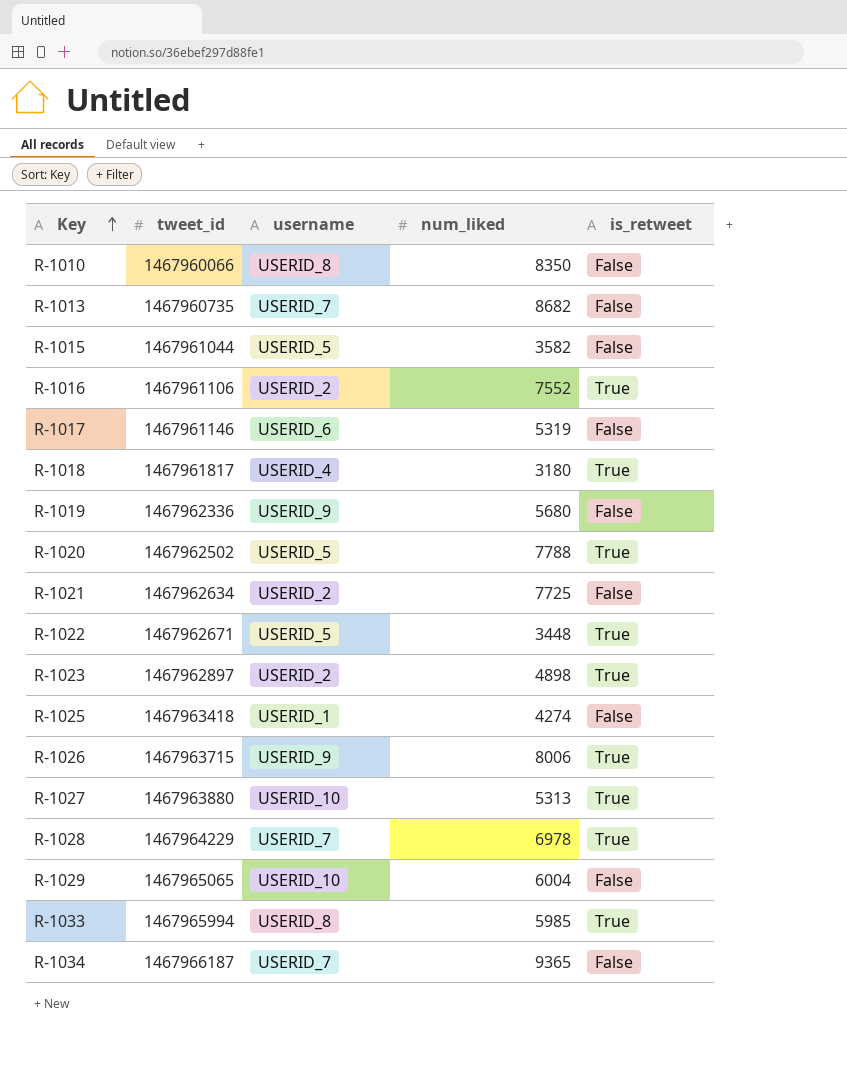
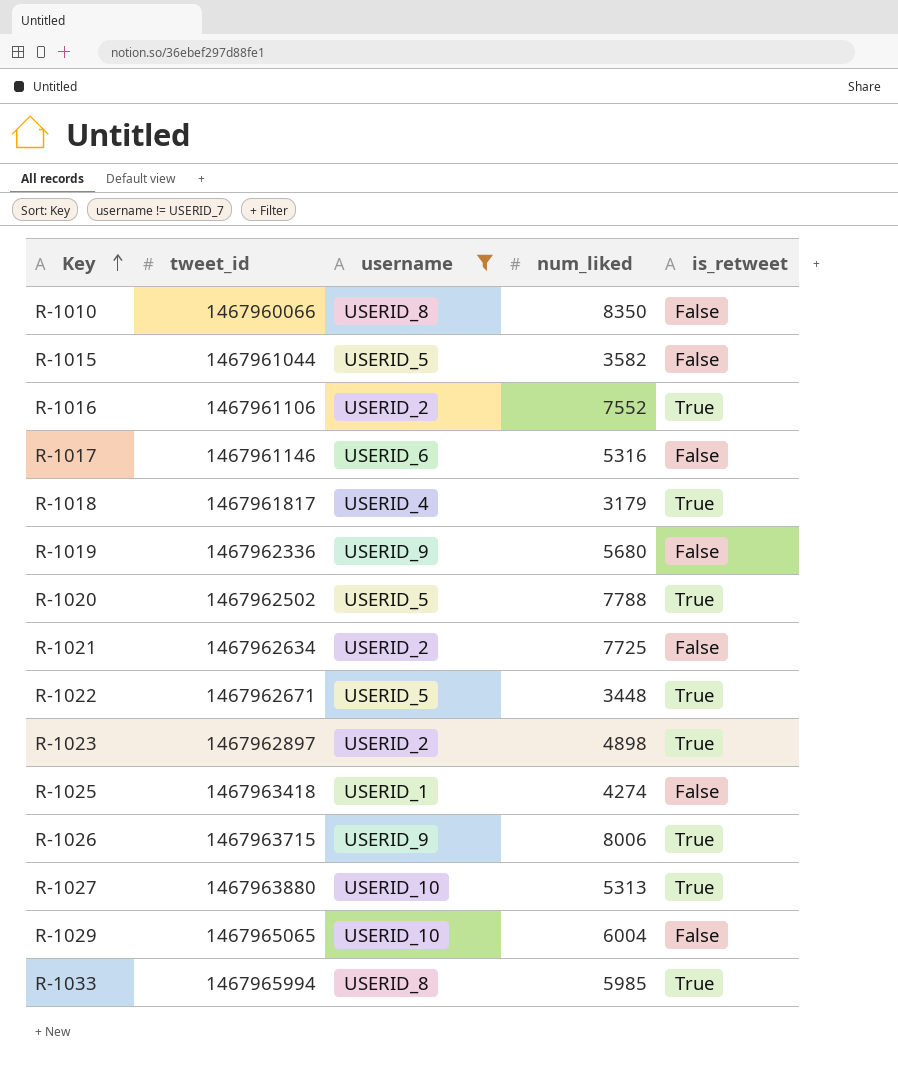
filter: none -> username != USERID_7
R-1017 | num_liked: 5319 -> 5316
R-1018 | num_liked: 3180 -> 3179

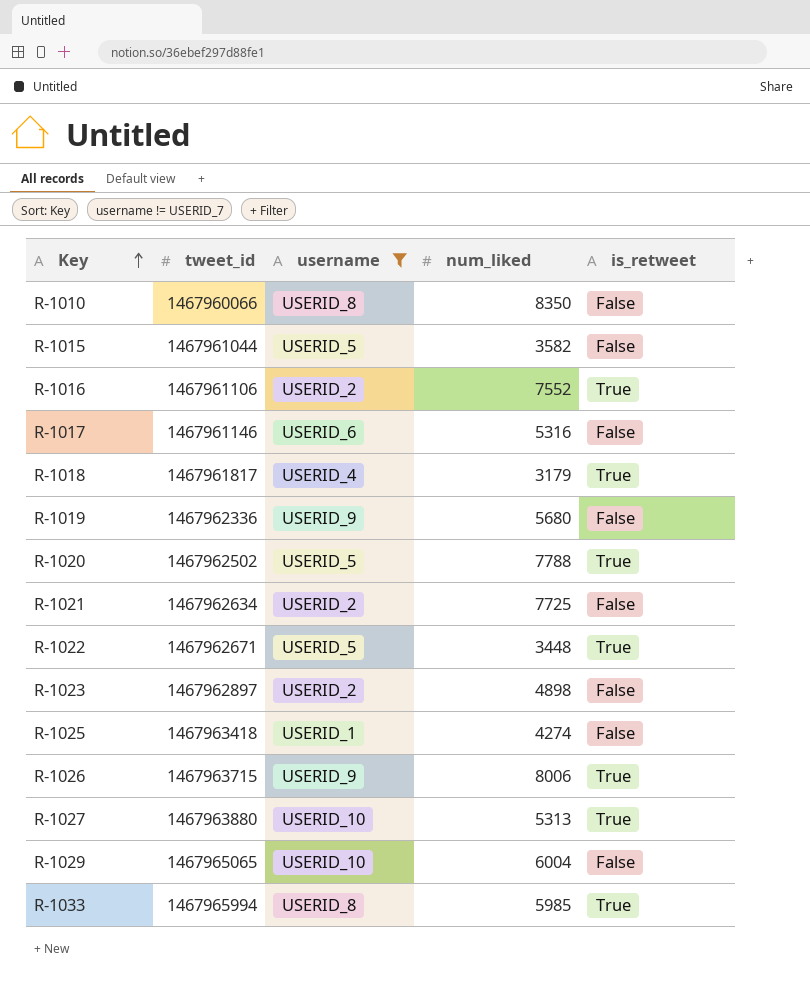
R-1023 | is_retweet: True -> False

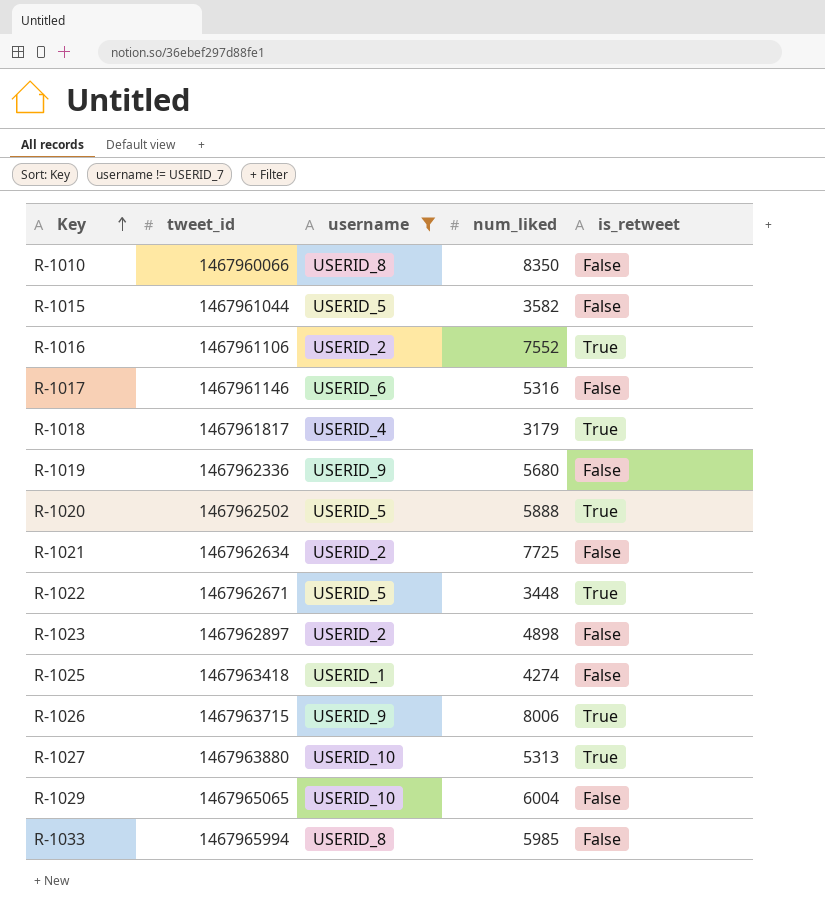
R-1020 | num_liked: 7788 -> 5888
R-1033 | is_retweet: True -> False

